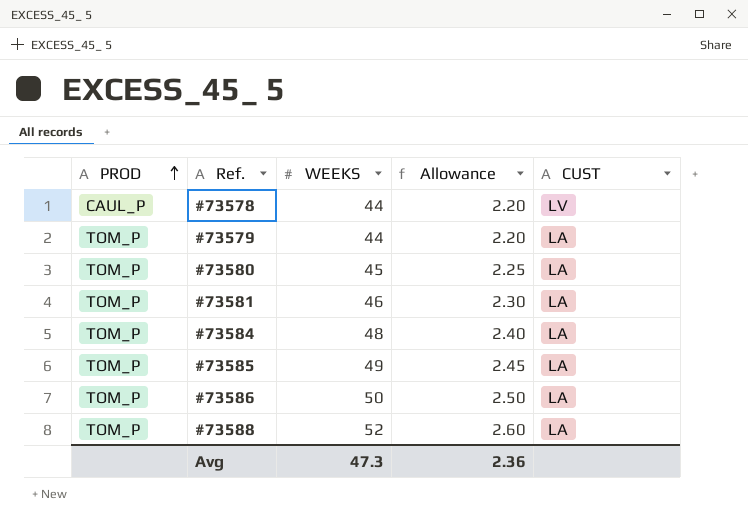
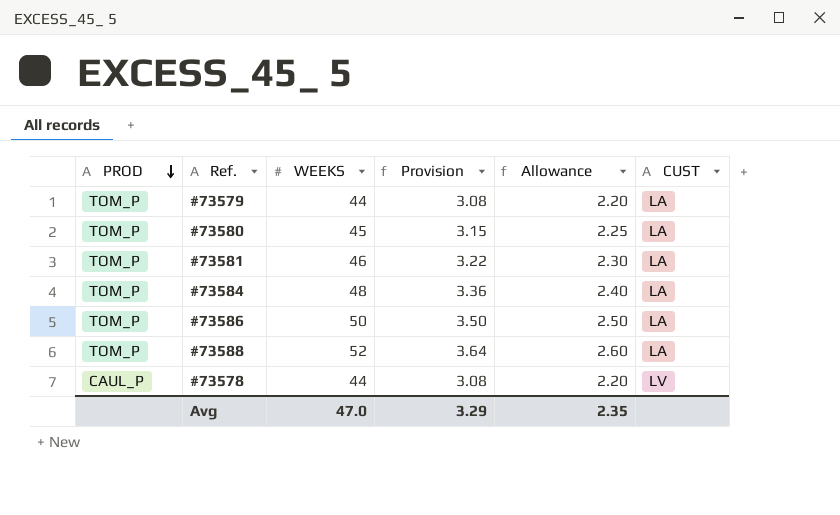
row order: PROD ascending -> PROD descending
column Provision | formula: none -> [WEEKS] * 0.07
row #73585: TOM_P | 49 | 2.45 | LA -> none
Avg | WEEKS: 47.3 -> 47.0
Avg | Allowance: 2.36 -> 2.35

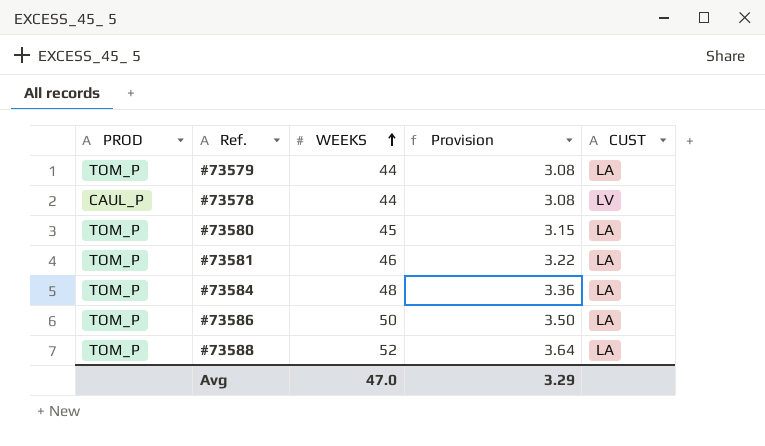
row order: PROD descending -> WEEKS ascending
column Allowance | formula: [WEEKS] * 0.05 -> none

